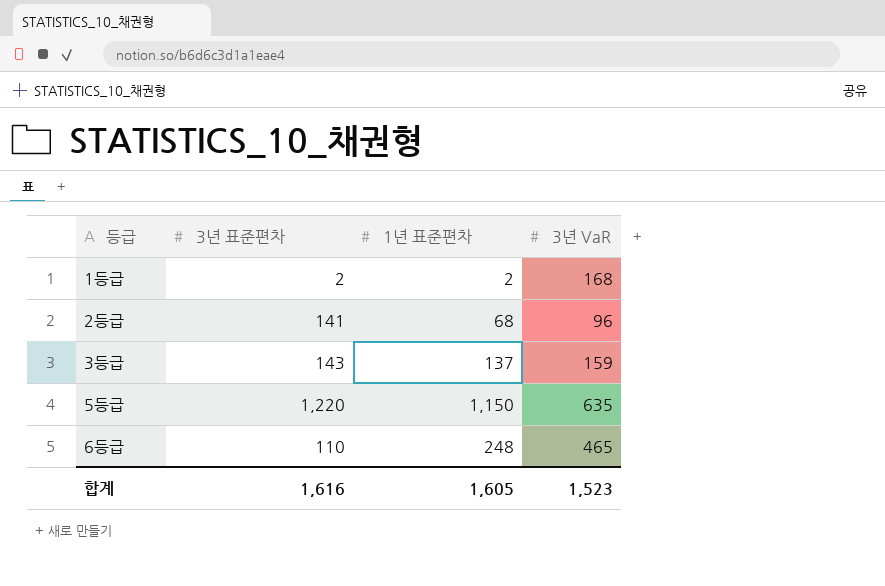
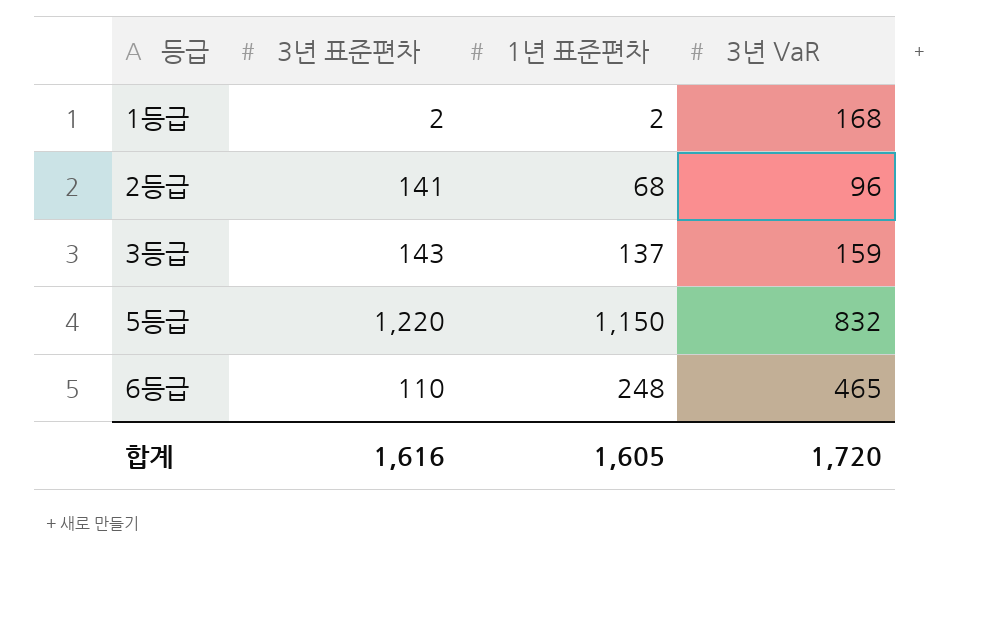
5등급 | 3년 VaR: 635 -> 832
합계 | 3년 VaR: 1,523 -> 1,720

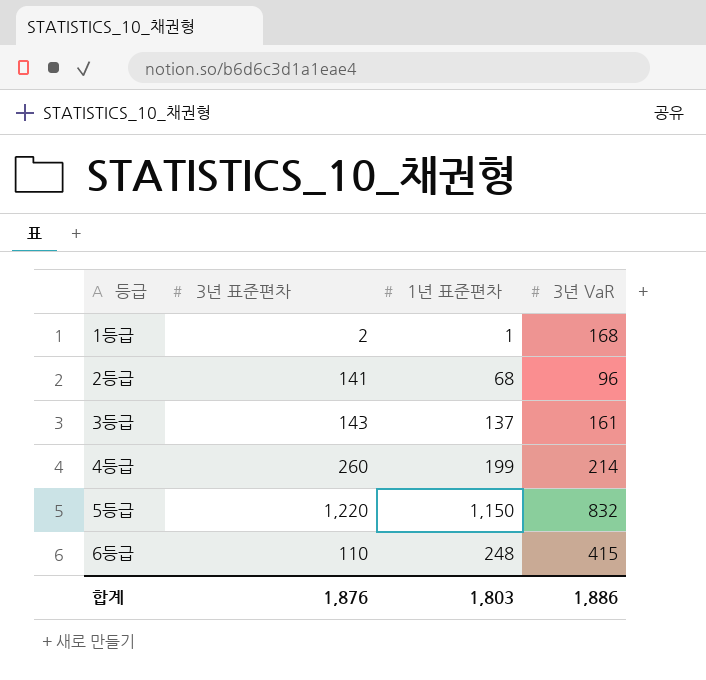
1등급 | 1년 표준편차: 2 -> 1
3등급 | 3년 VaR: 159 -> 161
row 4등급: none -> 260 | 199 | 214
6등급 | 3년 VaR: 465 -> 415
합계 | 3년 표준편차: 1,616 -> 1,876
합계 | 1년 표준편차: 1,605 -> 1,803
합계 | 3년 VaR: 1,720 -> 1,886

